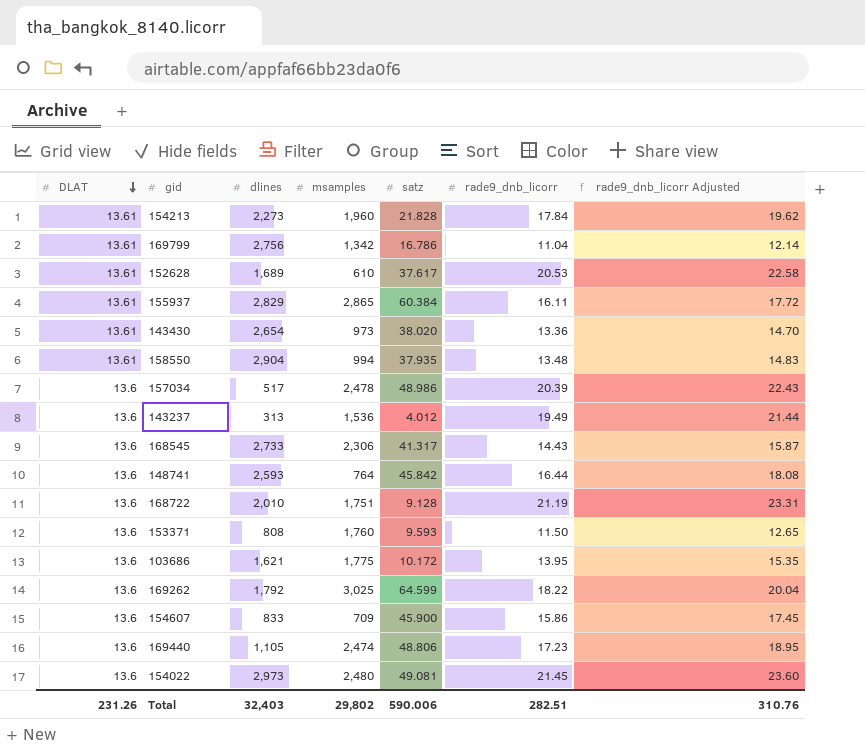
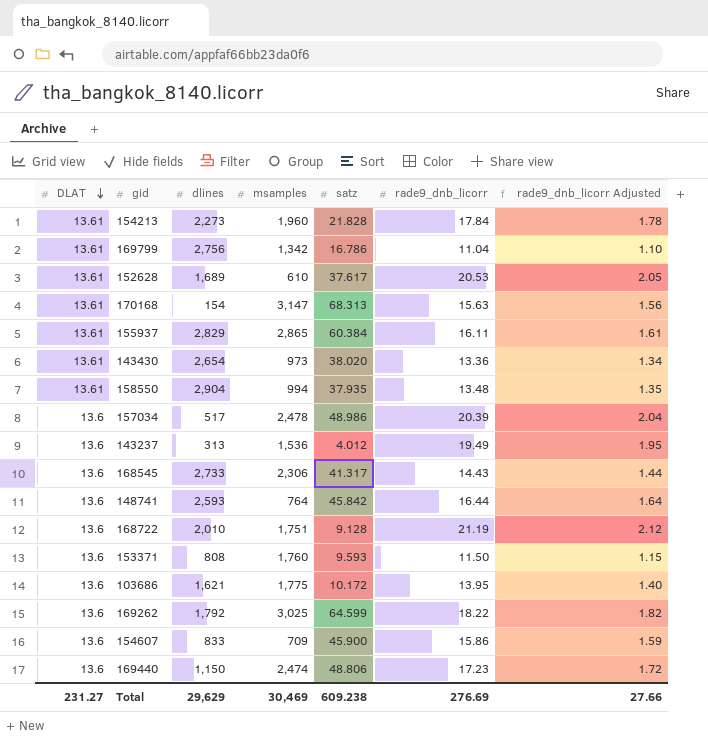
column rade9_dnb_licorr Adjusted | formula: [rade9_dnb_licorr] * 1.1 -> [rade9_dnb_licorr] * 0.1
row 154022: 13.6 | 2,973 | 2,480 | 49.081 | 21.45 | 23.60 -> none
row 170168: none -> 13.61 | 154 | 3,147 | 68.313 | 15.63 | 1.56
169440 | dlines: 1,105 -> 1,150
Total | DLAT: 231.26 -> 231.27
Total | dlines: 32,403 -> 29,629
Total | msamples: 29,802 -> 30,469
Total | satz: 590.006 -> 609.238
Total | rade9_dnb_licorr: 282.51 -> 276.69
Total | rade9_dnb_licorr Adjusted: 310.76 -> 27.66

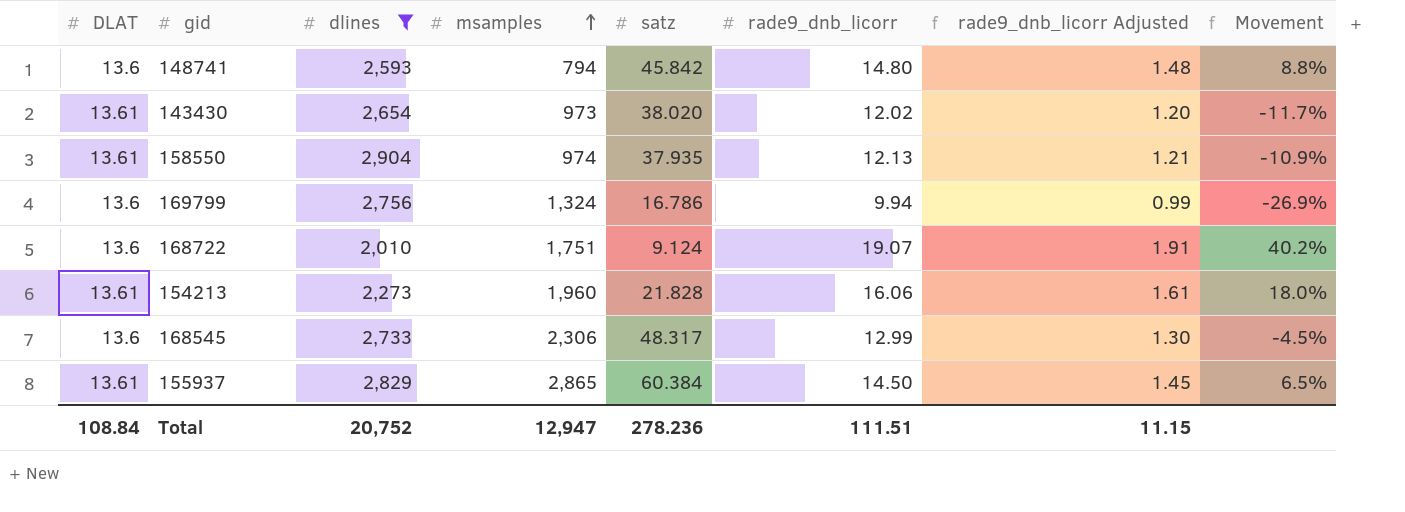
filter: none -> dlines >= 2,010
row order: DLAT descending -> msamples ascending
column Movement | formula: none -> ([rade9_dnb_licorr] - [DLAT]) / [DLAT]
148741 | msamples: 764 -> 794
148741 | rade9_dnb_licorr: 16.44 -> 14.80
148741 | rade9_dnb_licorr Adjusted: 1.64 -> 1.48
143430 | rade9_dnb_licorr: 13.36 -> 12.02
143430 | rade9_dnb_licorr Adjusted: 1.34 -> 1.20
158550 | msamples: 994 -> 974
158550 | rade9_dnb_licorr: 13.48 -> 12.13
158550 | rade9_dnb_licorr Adjusted: 1.35 -> 1.21
169799 | DLAT: 13.61 -> 13.6
169799 | msamples: 1,342 -> 1,324
169799 | rade9_dnb_licorr: 11.04 -> 9.94
169799 | rade9_dnb_licorr Adjusted: 1.10 -> 0.99
168722 | satz: 9.128 -> 9.124
168722 | rade9_dnb_licorr: 21.19 -> 19.07
168722 | rade9_dnb_licorr Adjusted: 2.12 -> 1.91
154213 | rade9_dnb_licorr: 17.84 -> 16.06
154213 | rade9_dnb_licorr Adjusted: 1.78 -> 1.61
168545 | satz: 41.317 -> 48.317
168545 | rade9_dnb_licorr: 14.43 -> 12.99
168545 | rade9_dnb_licorr Adjusted: 1.44 -> 1.30
155937 | rade9_dnb_licorr: 16.11 -> 14.50
155937 | rade9_dnb_licorr Adjusted: 1.61 -> 1.45
Total | DLAT: 231.27 -> 108.84
Total | dlines: 29,629 -> 20,752
Total | msamples: 30,469 -> 12,947
Total | satz: 609.238 -> 278.236
Total | rade9_dnb_licorr: 276.69 -> 111.51
Total | rade9_dnb_licorr Adjusted: 27.66 -> 11.15

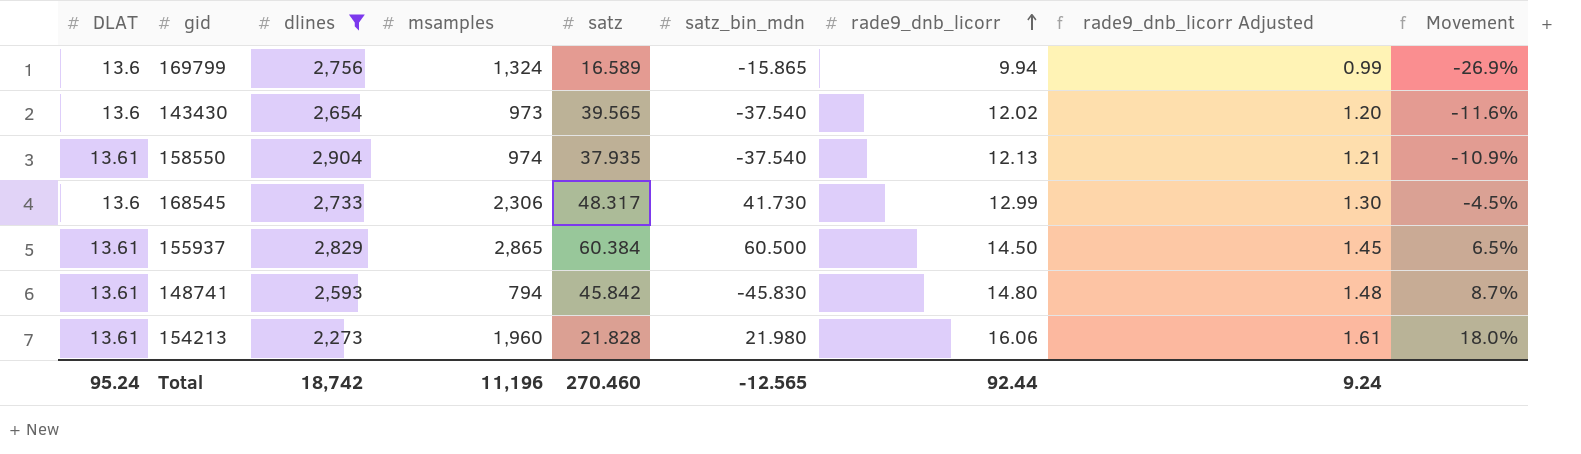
row order: msamples ascending -> rade9_dnb_licorr ascending
column satz_bin_mdn | position: none -> 6
row 168722: 13.6 | 2,010 | 1,751 | 9.124 | 19.07 | 1.91 | 40.2% -> none
169799 | satz: 16.786 -> 16.589
143430 | DLAT: 13.61 -> 13.6
143430 | satz: 38.020 -> 39.565
143430 | Movement: -11.7% -> -11.6%
148741 | DLAT: 13.6 -> 13.61
148741 | Movement: 8.8% -> 8.7%
Total | DLAT: 108.84 -> 95.24
Total | dlines: 20,752 -> 18,742
Total | msamples: 12,947 -> 11,196
Total | satz: 278.236 -> 270.460
Total | rade9_dnb_licorr: 111.51 -> 92.44
Total | rade9_dnb_licorr Adjusted: 11.15 -> 9.24

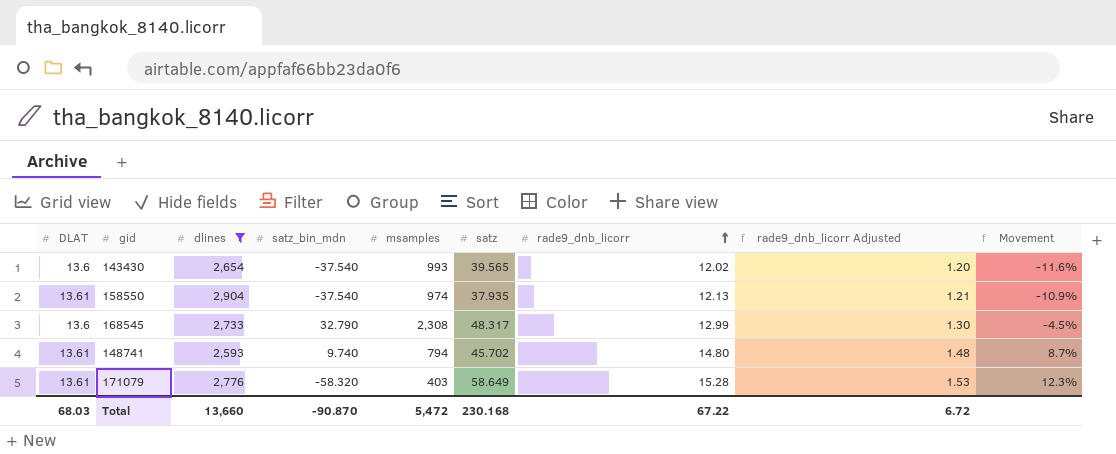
column satz_bin_mdn | position: 6 -> 4
row 169799: 13.6 | 2,756 | 1,324 | 16.589 | -15.865 | 9.94 | 0.99 | -26.9% -> none
row 155937: 13.61 | 2,829 | 2,865 | 60.384 | 60.500 | 14.50 | 1.45 | 6.5% -> none
row 154213: 13.61 | 2,273 | 1,960 | 21.828 | 21.980 | 16.06 | 1.61 | 18.0% -> none
143430 | msamples: 973 -> 993
168545 | satz_bin_mdn: 41.730 -> 32.790
168545 | msamples: 2,306 -> 2,308
148741 | satz_bin_mdn: -45.830 -> 9.740
148741 | satz: 45.842 -> 45.702
row 171079: none -> 13.61 | 2,776 | -58.320 | 403 | 58.649 | 15.28 | 1.53 | 12.3%
Total | DLAT: 95.24 -> 68.03
Total | dlines: 18,742 -> 13,660
Total | satz_bin_mdn: -12.565 -> -90.870
Total | msamples: 11,196 -> 5,472
Total | satz: 270.460 -> 230.168
Total | rade9_dnb_licorr: 92.44 -> 67.22
Total | rade9_dnb_licorr Adjusted: 9.24 -> 6.72

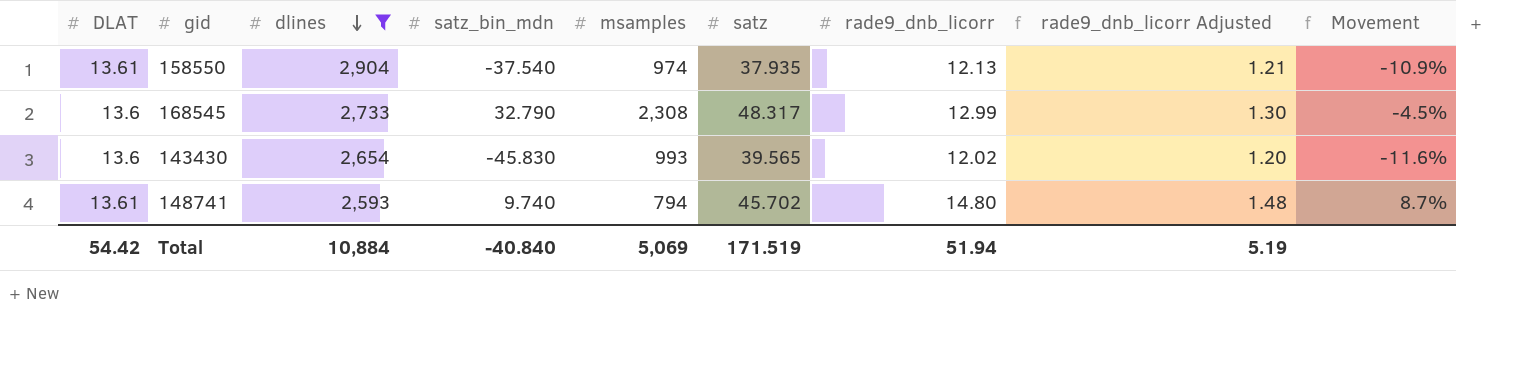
row order: rade9_dnb_licorr ascending -> dlines descending
row 171079: 13.61 | 2,776 | -58.320 | 403 | 58.649 | 15.28 | 1.53 | 12.3% -> none
143430 | satz_bin_mdn: -37.540 -> -45.830
Total | DLAT: 68.03 -> 54.42
Total | dlines: 13,660 -> 10,884
Total | satz_bin_mdn: -90.870 -> -40.840
Total | msamples: 5,472 -> 5,069
Total | satz: 230.168 -> 171.519
Total | rade9_dnb_licorr: 67.22 -> 51.94
Total | rade9_dnb_licorr Adjusted: 6.72 -> 5.19

